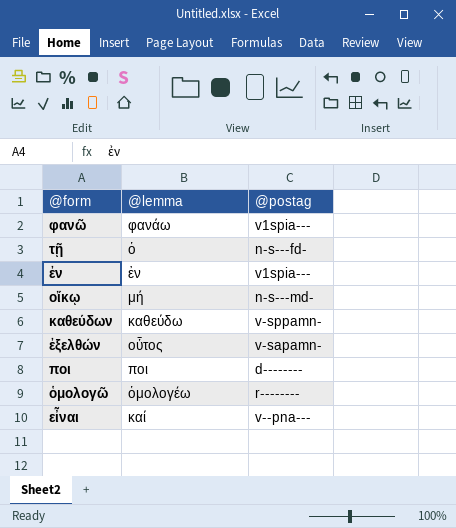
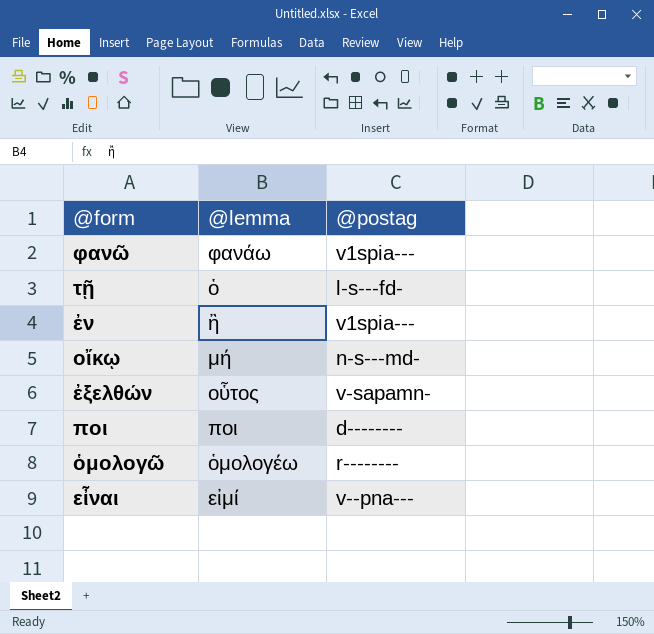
row καθεύδων: καθεύδω | v-sppamn- -> none
τῇ | @postag: n-s---fd- -> l-s---fd-
ἐν | @lemma: ἐν -> ἢ
εἶναι | @lemma: καί -> εἰμί

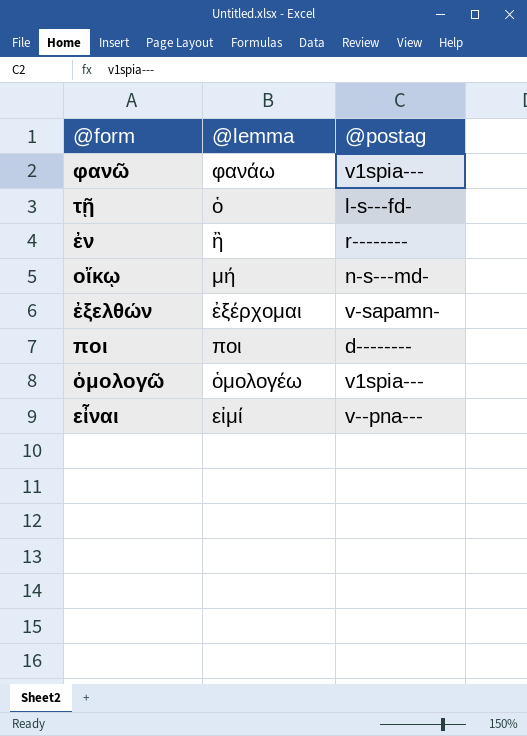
ἐν | @postag: v1spia--- -> r--------
ἐξελθών | @lemma: οὗτος -> ἐξέρχομαι
ὁμολογῶ | @postag: r-------- -> v1spia---

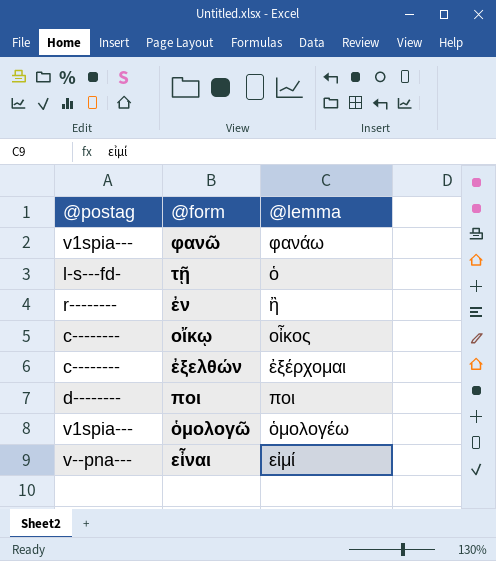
column @postag | position: 3 -> 1
οἴκῳ | @postag: n-s---md- -> c--------
οἴκῳ | @lemma: μή -> οἶκος
ἐξελθών | @postag: v-sapamn- -> c--------

